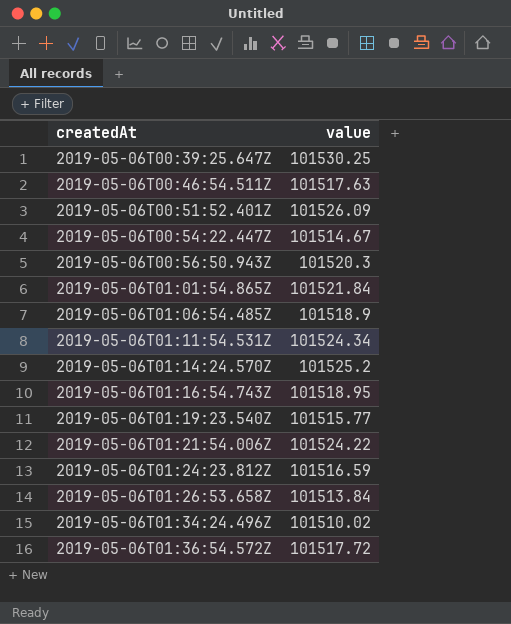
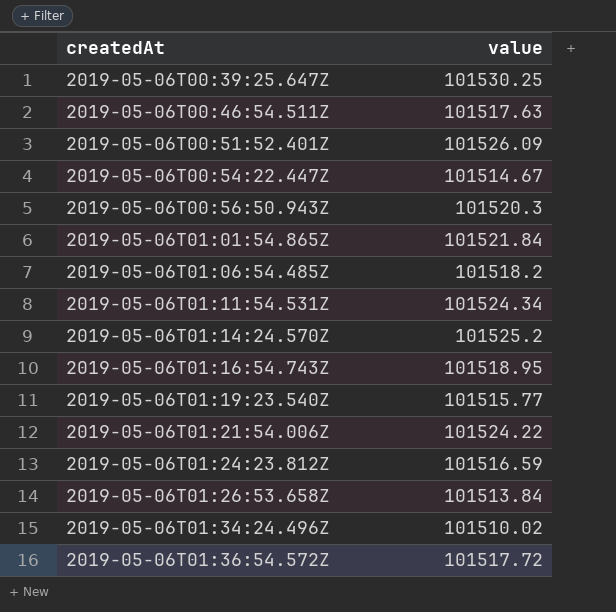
2019-05-06T01:06:54.485Z | value: 101518.9 -> 101518.2

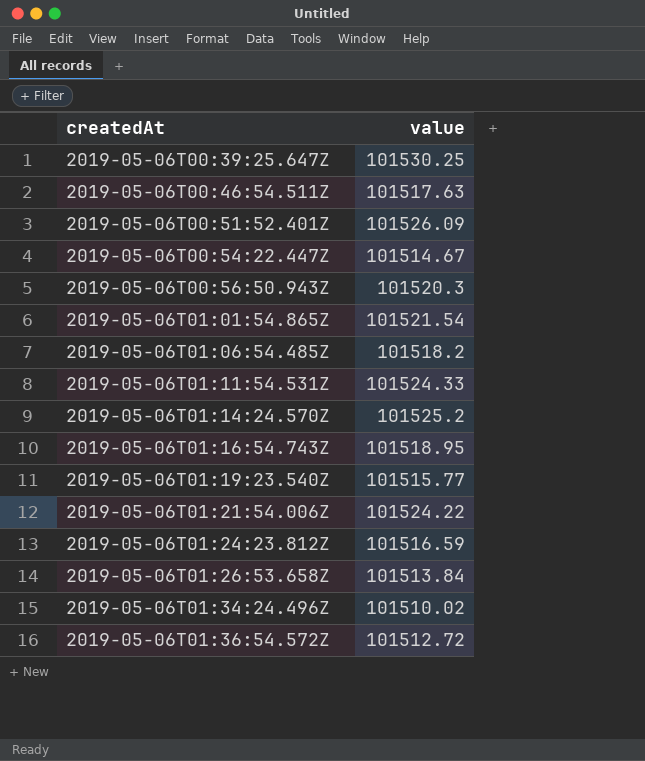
2019-05-06T01:01:54.865Z | value: 101521.84 -> 101521.54
2019-05-06T01:11:54.531Z | value: 101524.34 -> 101524.33
2019-05-06T01:36:54.572Z | value: 101517.72 -> 101512.72

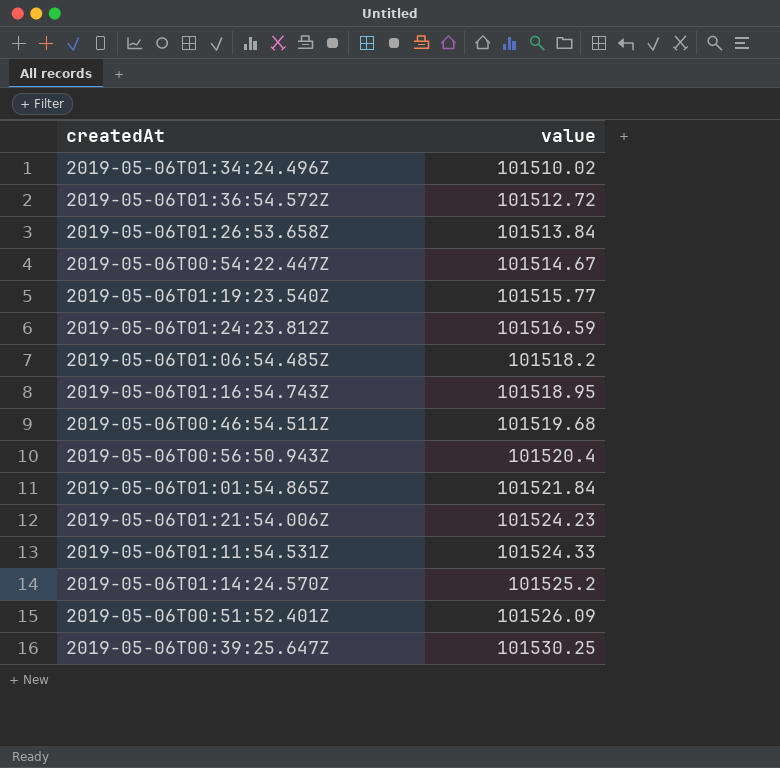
row order: createdAt ascending -> value ascending
2019-05-06T00:46:54.511Z | value: 101517.63 -> 101519.68
2019-05-06T00:56:50.943Z | value: 101520.3 -> 101520.4
2019-05-06T01:01:54.865Z | value: 101521.54 -> 101521.84
2019-05-06T01:21:54.006Z | value: 101524.22 -> 101524.23

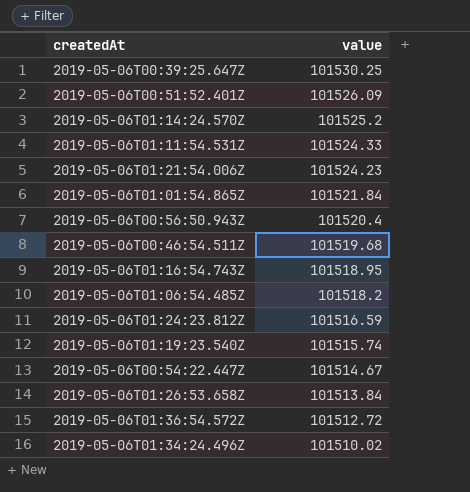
row order: value ascending -> value descending
2019-05-06T01:19:23.540Z | value: 101515.77 -> 101515.74

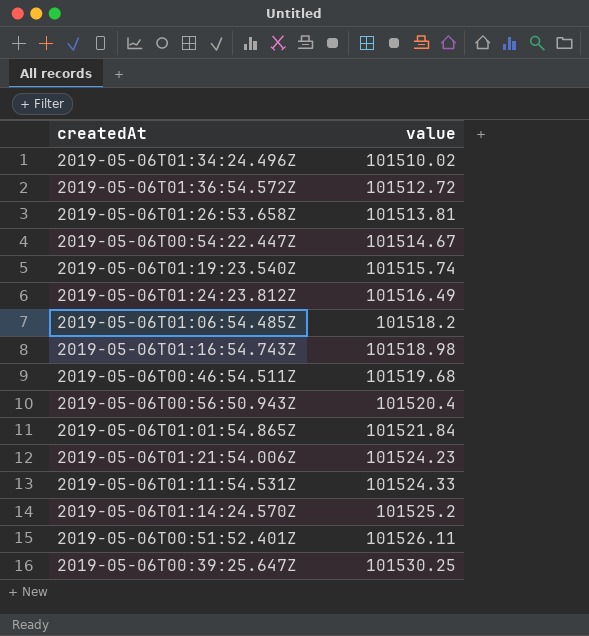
row order: value descending -> value ascending
2019-05-06T01:26:53.658Z | value: 101513.84 -> 101513.81
2019-05-06T01:24:23.812Z | value: 101516.59 -> 101516.49
2019-05-06T01:16:54.743Z | value: 101518.95 -> 101518.98
2019-05-06T00:51:52.401Z | value: 101526.09 -> 101526.11

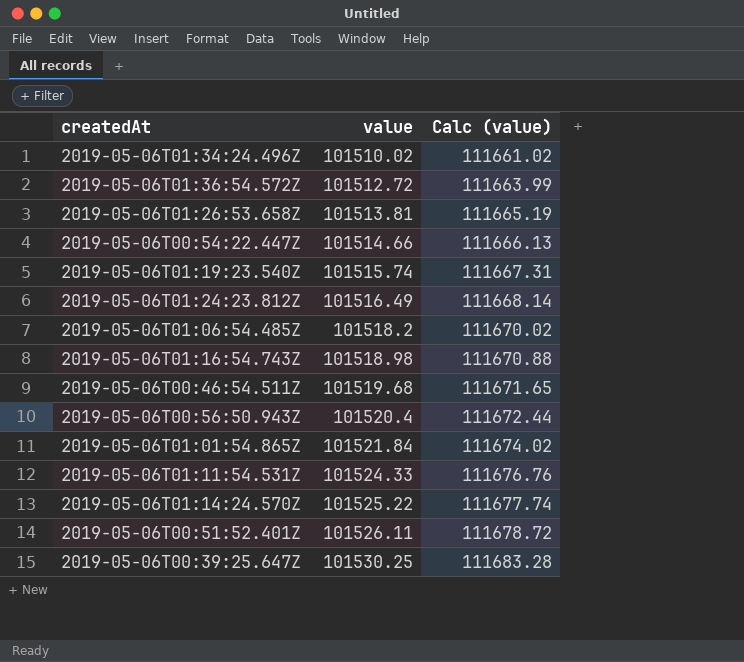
column Calc (value) | formula: none -> [value] * 1.1
row 2019-05-06T01:21:54.006Z: 101524.23 -> none
2019-05-06T00:54:22.447Z | value: 101514.67 -> 101514.66
2019-05-06T01:14:24.570Z | value: 101525.2 -> 101525.22

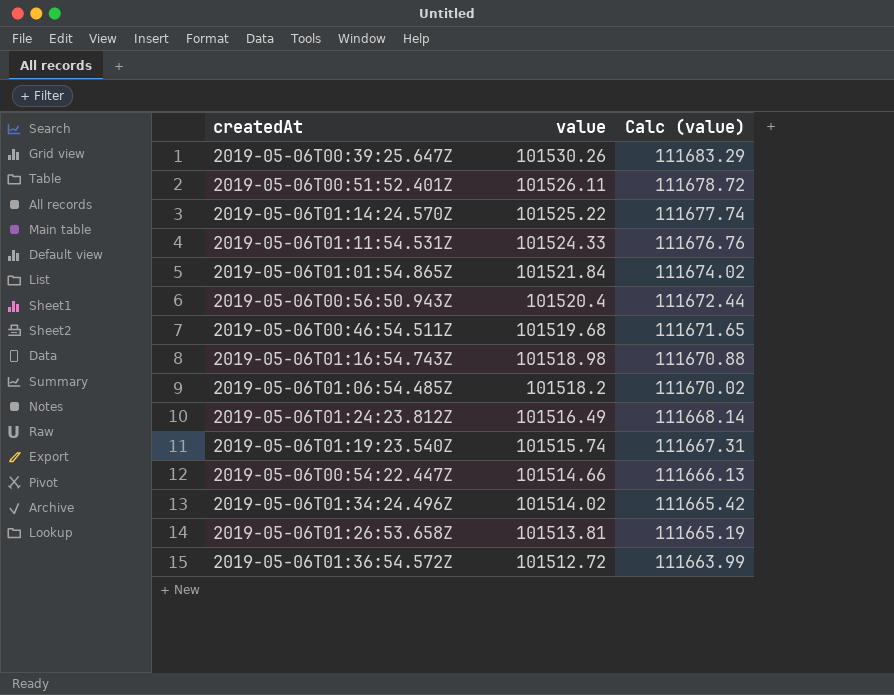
row order: value ascending -> value descending
2019-05-06T00:39:25.647Z | value: 101530.25 -> 101530.26
2019-05-06T00:39:25.647Z | Calc (value): 111683.28 -> 111683.29
2019-05-06T01:34:24.496Z | value: 101510.02 -> 101514.02
2019-05-06T01:34:24.496Z | Calc (value): 111661.02 -> 111665.42

